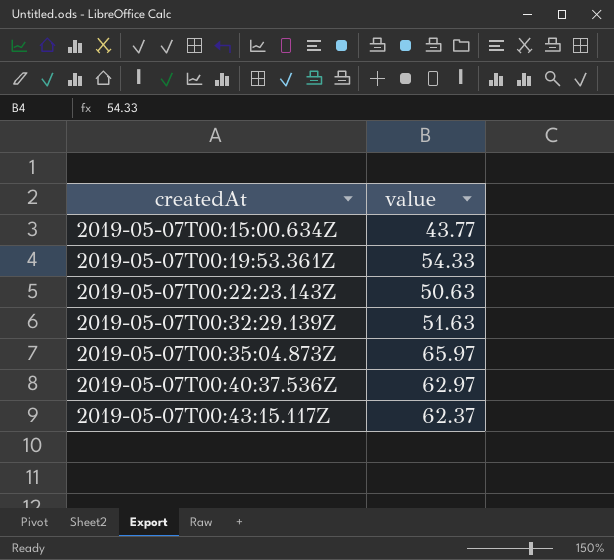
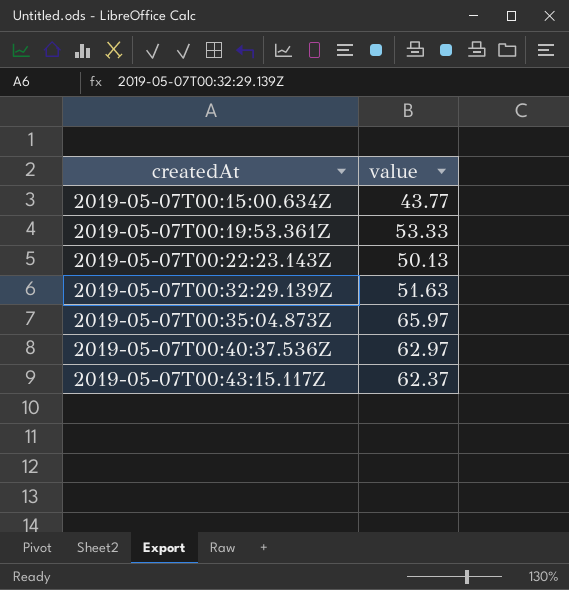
2019-05-07T00:19:53.361Z | value: 54.33 -> 53.33
2019-05-07T00:22:23.143Z | value: 50.63 -> 50.13

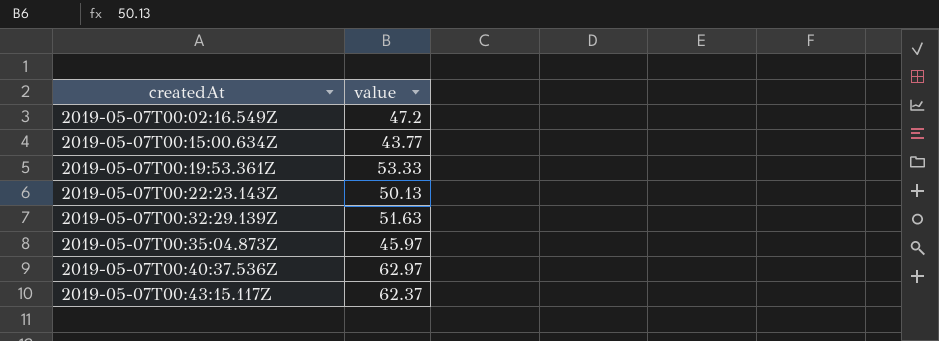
row 2019-05-07T00:02:16.549Z: none -> 47.2
2019-05-07T00:35:04.873Z | value: 65.97 -> 45.97

